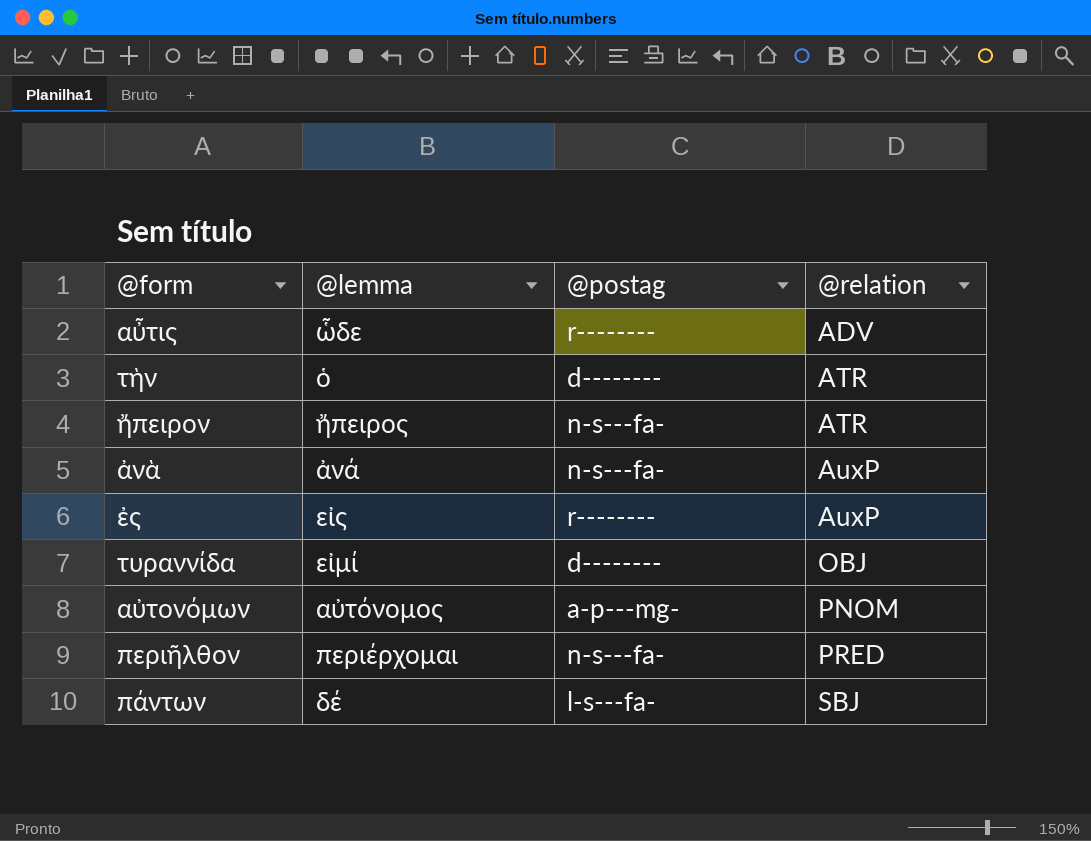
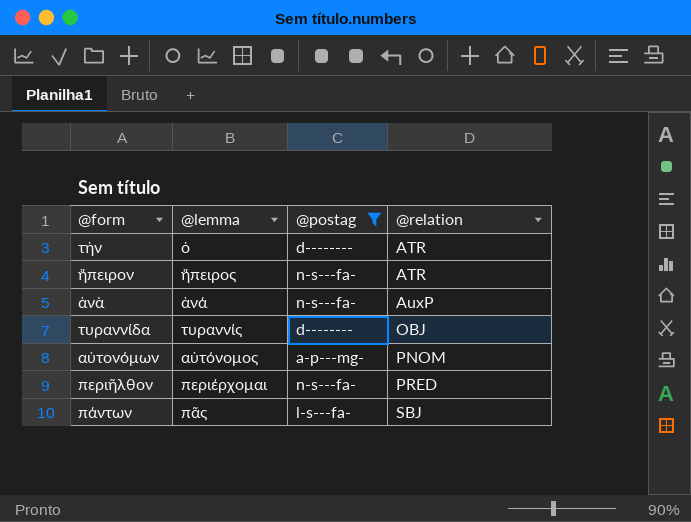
filter: none -> @postag != r--------
τυραννίδα | @lemma: εἰμί -> τυραννίς
πάντων | @lemma: δέ -> πᾶς

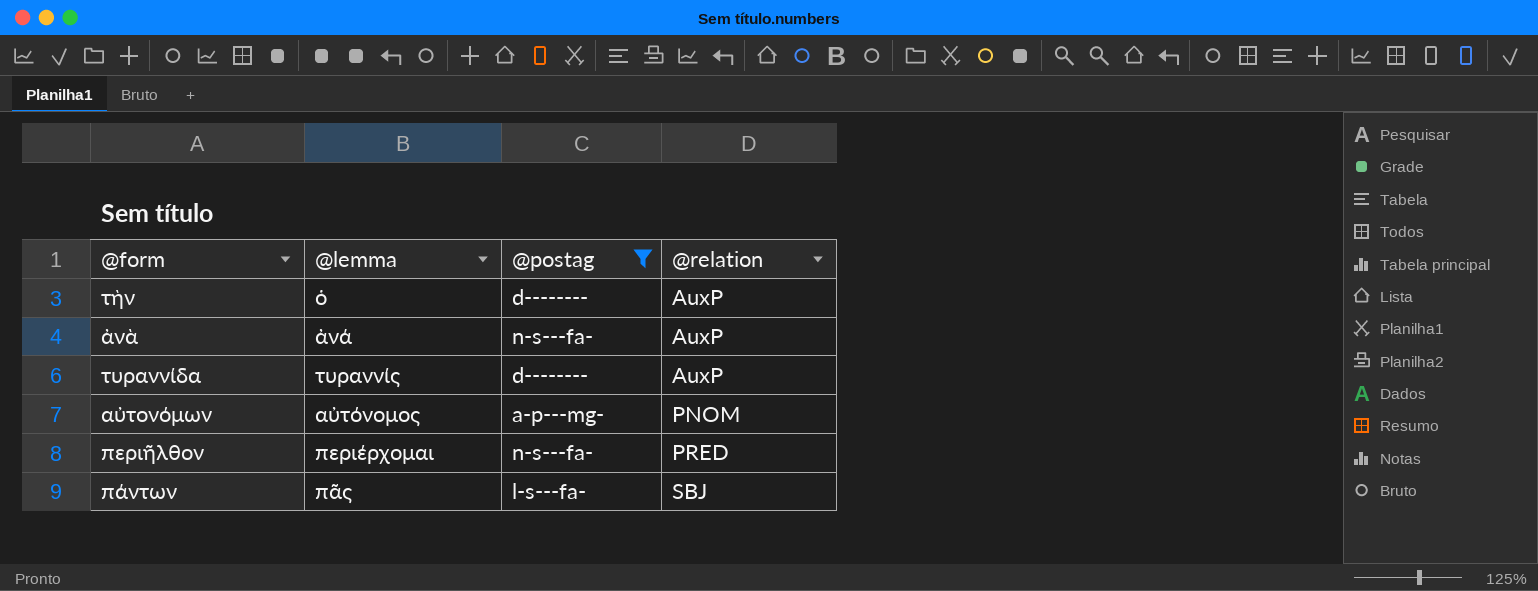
row ἤπειρον: ἤπειρος | n-s---fa- | ATR -> none
τὴν | @relation: ATR -> AuxP
τυραννίδα | @relation: OBJ -> AuxP

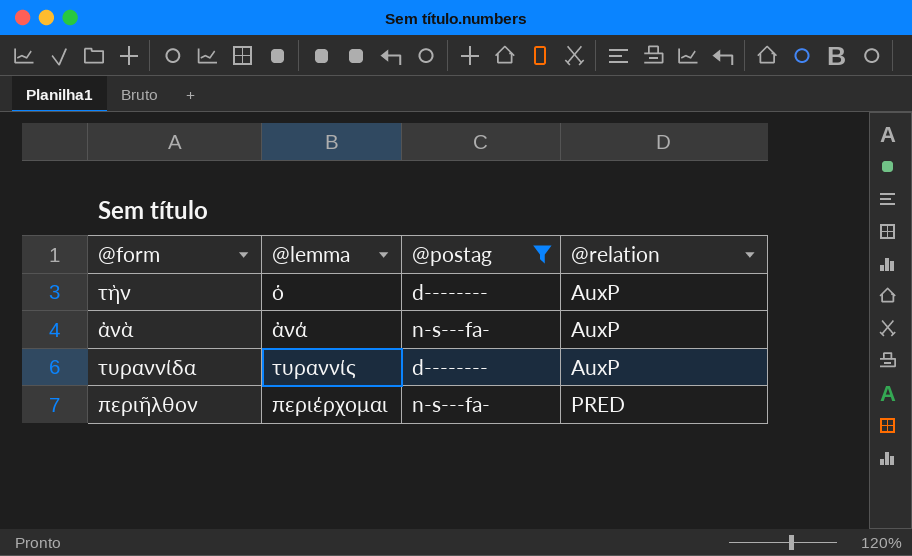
row αὐτονόμων: αὐτόνομος | a-p---mg- | PNOM -> none
row πάντων: πᾶς | l-s---fa- | SBJ -> none

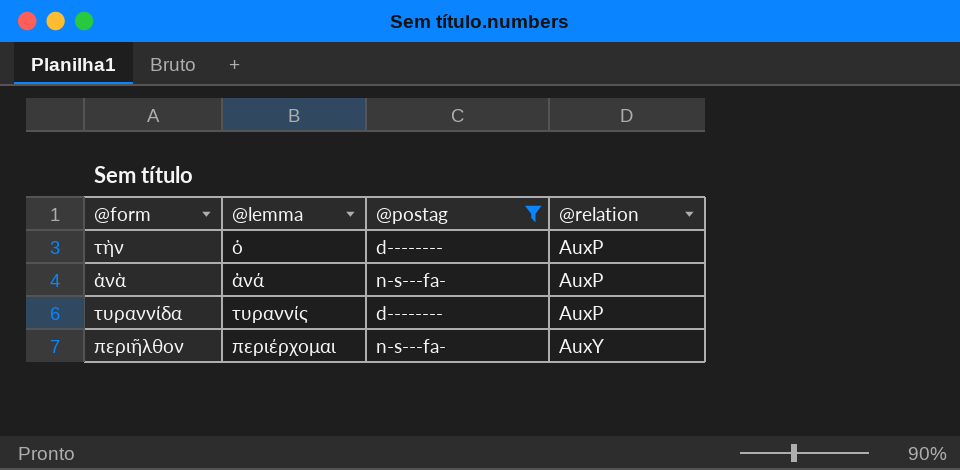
περιῆλθον | @relation: PRED -> AuxY

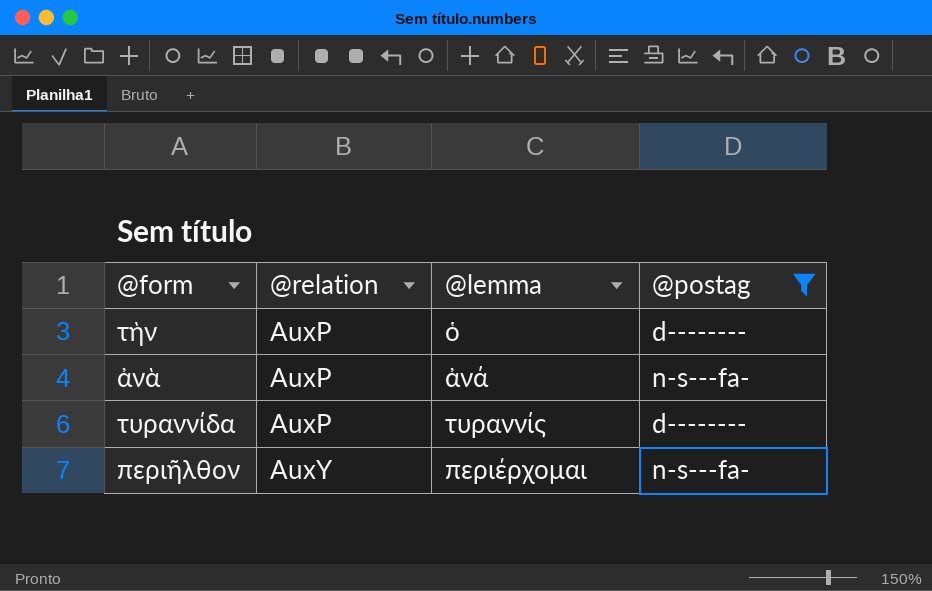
column @relation | position: 4 -> 2

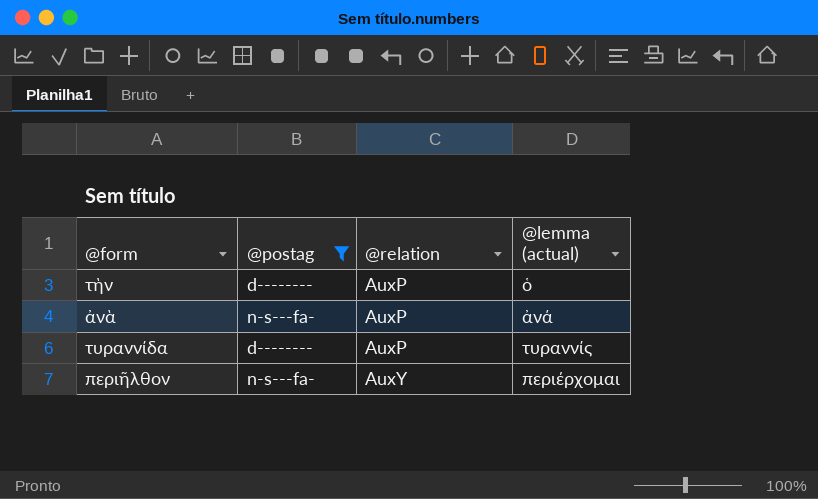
column @postag | position: 4 -> 2
column name: @lemma -> @lemma (actual)

